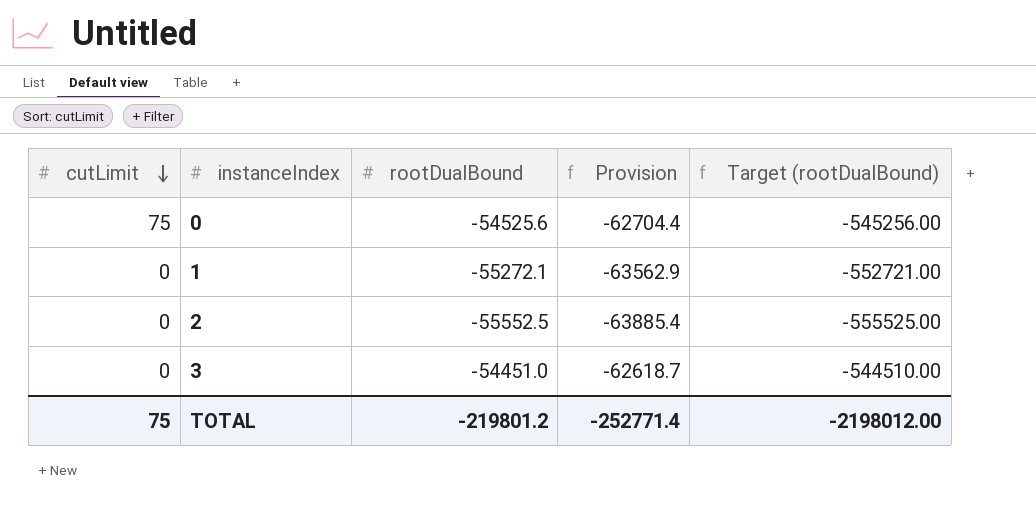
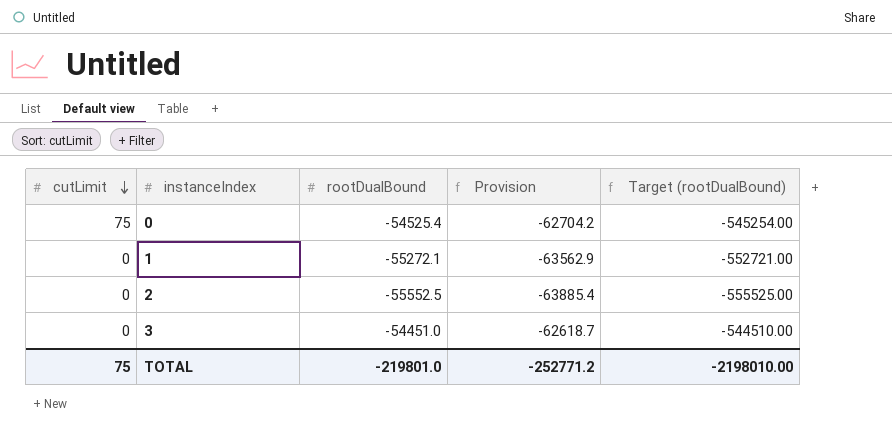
0 | rootDualBound: -54525.6 -> -54525.4
0 | Provision: -62704.4 -> -62704.2
0 | Target (rootDualBound): -545256.00 -> -545254.00
TOTAL | rootDualBound: -219801.2 -> -219801.0
TOTAL | Provision: -252771.4 -> -252771.2
TOTAL | Target (rootDualBound): -2198012.00 -> -2198010.00

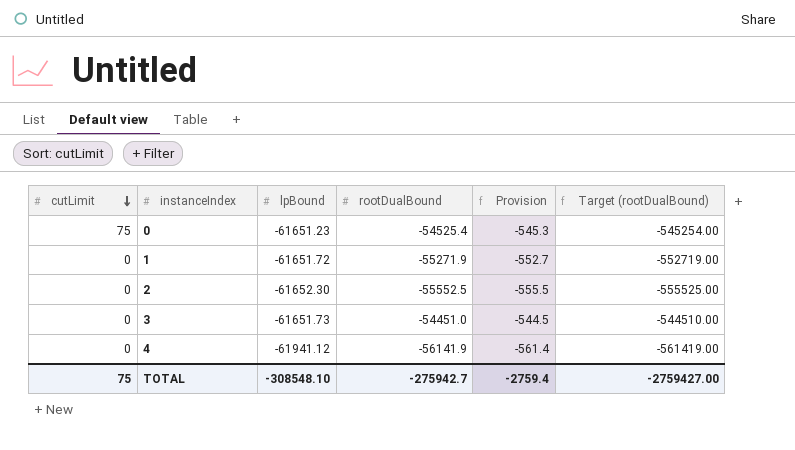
column lpBound | position: none -> 3
column Provision | formula: [rootDualBound] * 1.15 -> [rootDualBound] * 0.01
1 | rootDualBound: -55272.1 -> -55271.9
1 | Target (rootDualBound): -552721.00 -> -552719.00
row 4: none -> 0 | -61941.12 | -56141.9 | -561.4 | -561419.00
TOTAL | rootDualBound: -219801.0 -> -275942.7
TOTAL | Provision: -252771.2 -> -2759.4
TOTAL | Target (rootDualBound): -2198010.00 -> -2759427.00

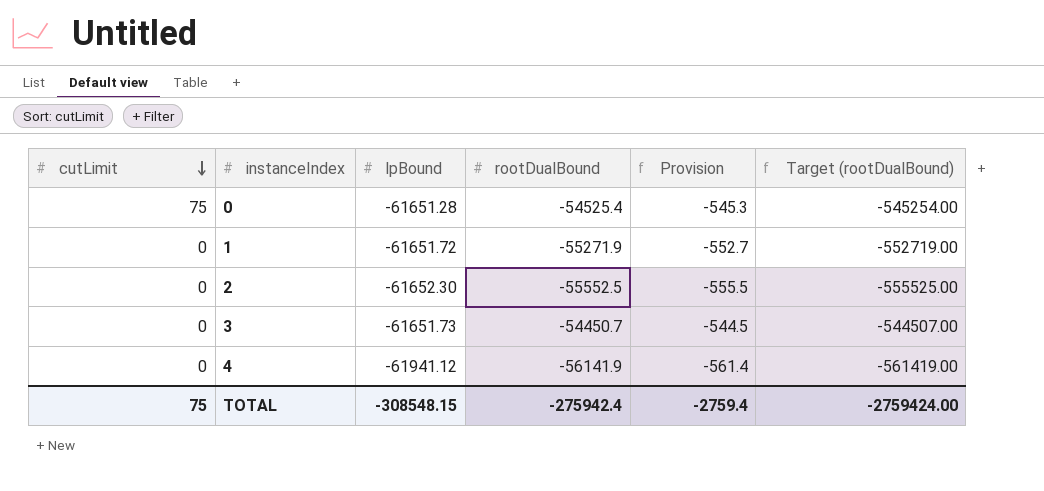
0 | lpBound: -61651.23 -> -61651.28
3 | rootDualBound: -54451.0 -> -54450.7
3 | Target (rootDualBound): -544510.00 -> -544507.00
TOTAL | lpBound: -308548.10 -> -308548.15
TOTAL | rootDualBound: -275942.7 -> -275942.4
TOTAL | Target (rootDualBound): -2759427.00 -> -2759424.00

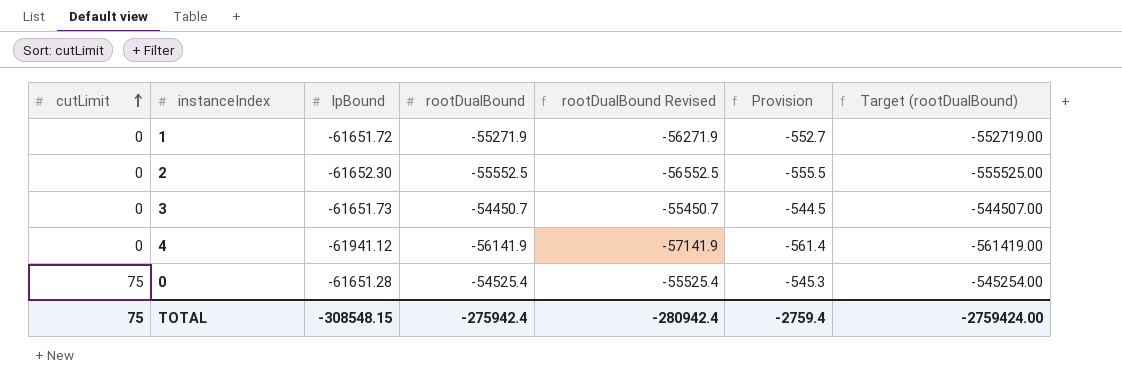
row order: cutLimit descending -> cutLimit ascending
column rootDualBound Revised | formula: none -> [rootDualBound] - 1000

